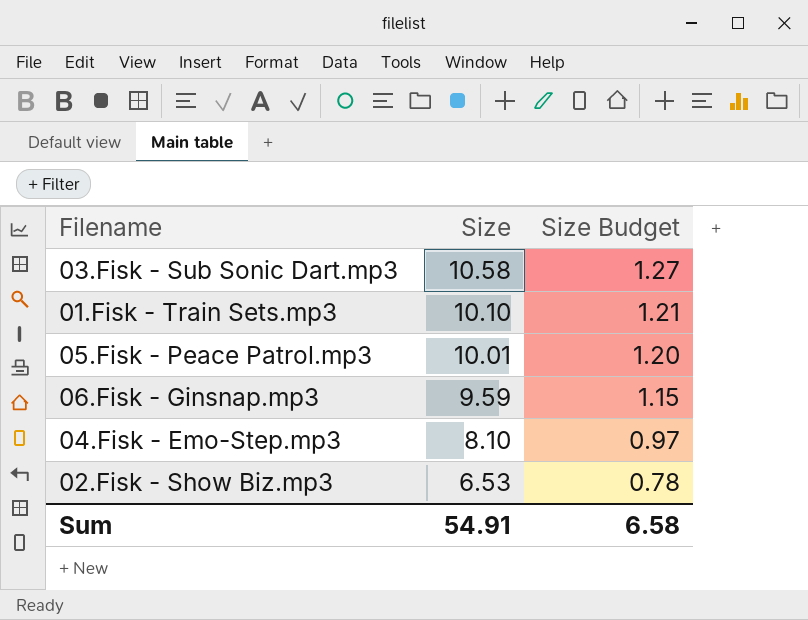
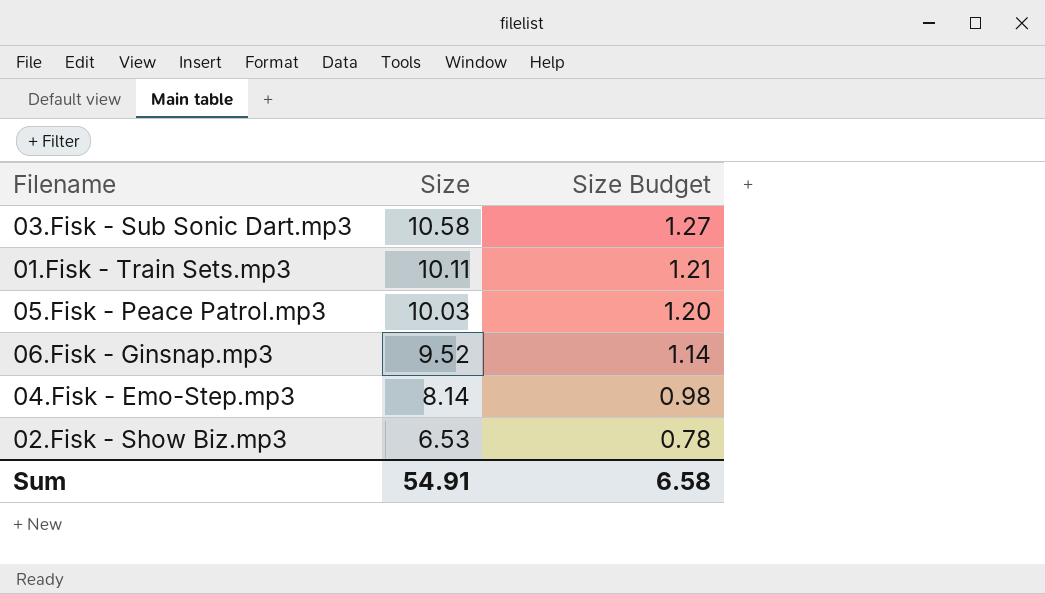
01.Fisk - Train Sets.mp3 | Size: 10.10 -> 10.11
05.Fisk - Peace Patrol.mp3 | Size: 10.01 -> 10.03
06.Fisk - Ginsnap.mp3 | Size: 9.59 -> 9.52
06.Fisk - Ginsnap.mp3 | Size Budget: 1.15 -> 1.14
04.Fisk - Emo-Step.mp3 | Size: 8.10 -> 8.14
04.Fisk - Emo-Step.mp3 | Size Budget: 0.97 -> 0.98

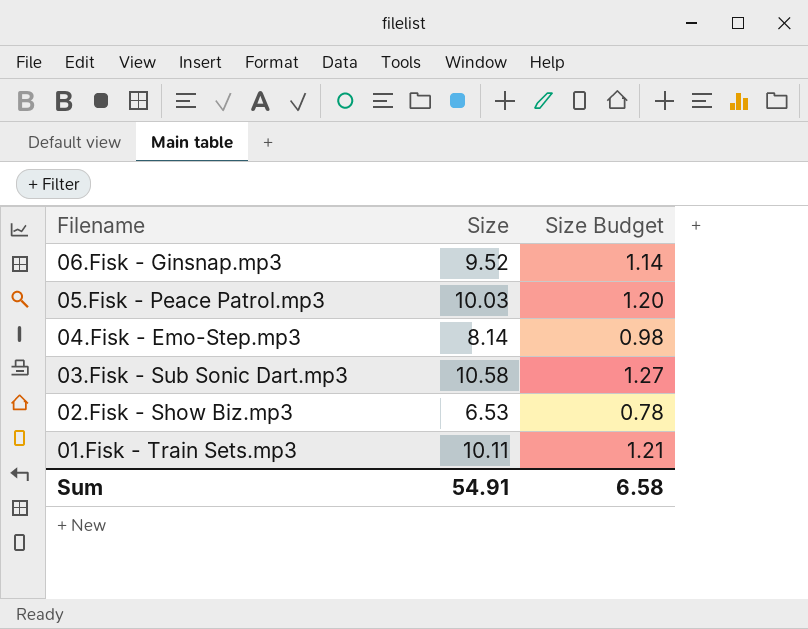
row order: Size descending -> Filename descending

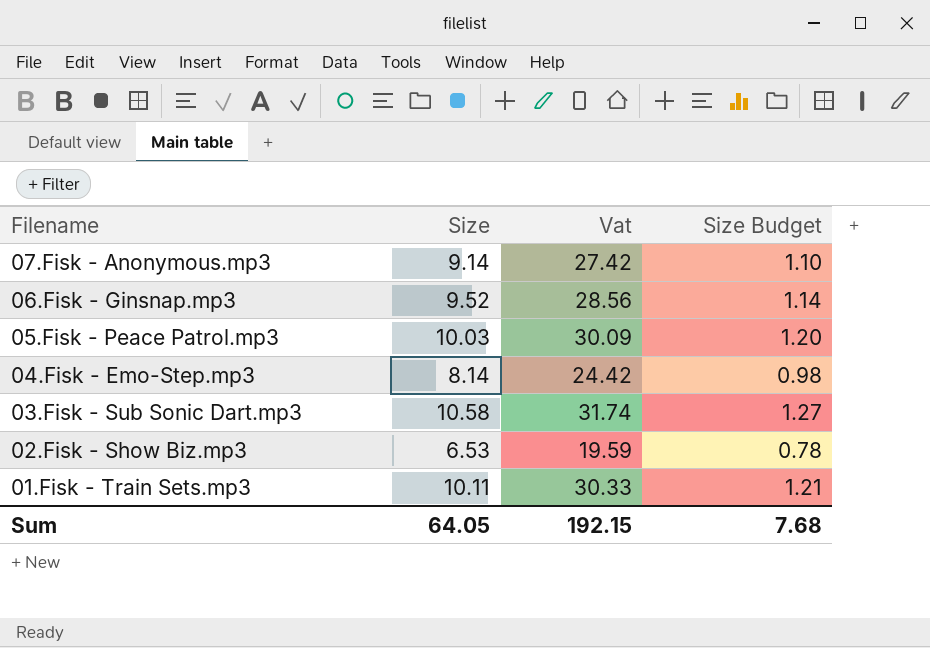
column Vat | formula: none -> [Size] * 3
row 07.Fisk - Anonymous.mp3: none -> 9.14 | 27.42 | 1.10
Sum | Size: 54.91 -> 64.05
Sum | Size Budget: 6.58 -> 7.68

